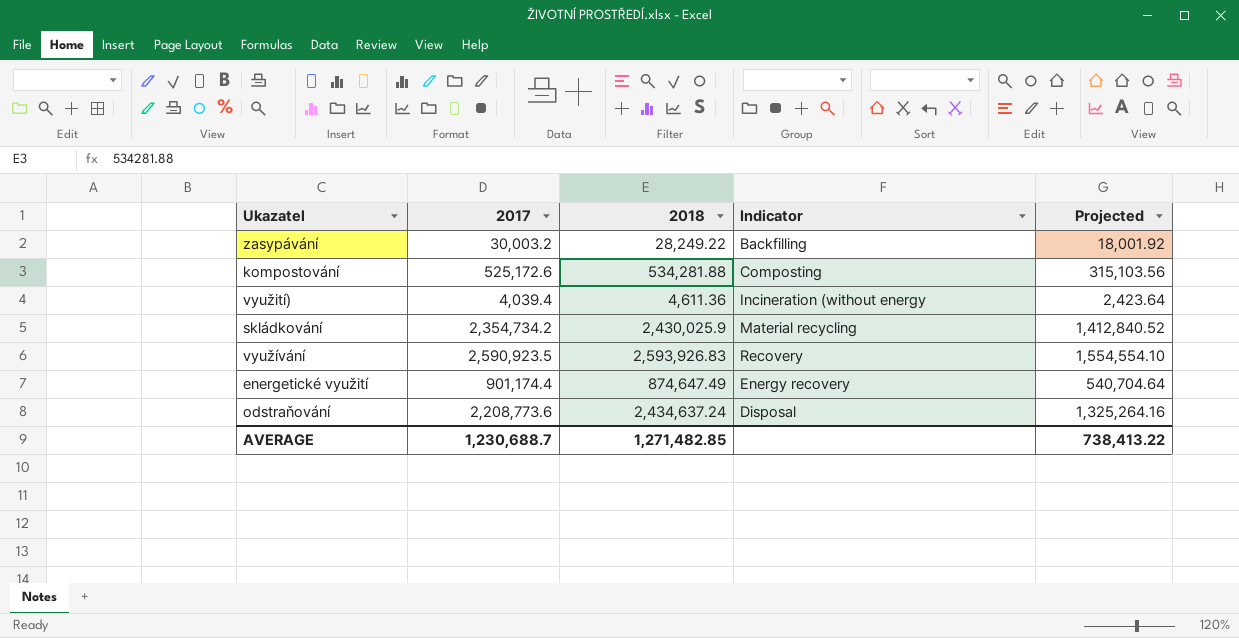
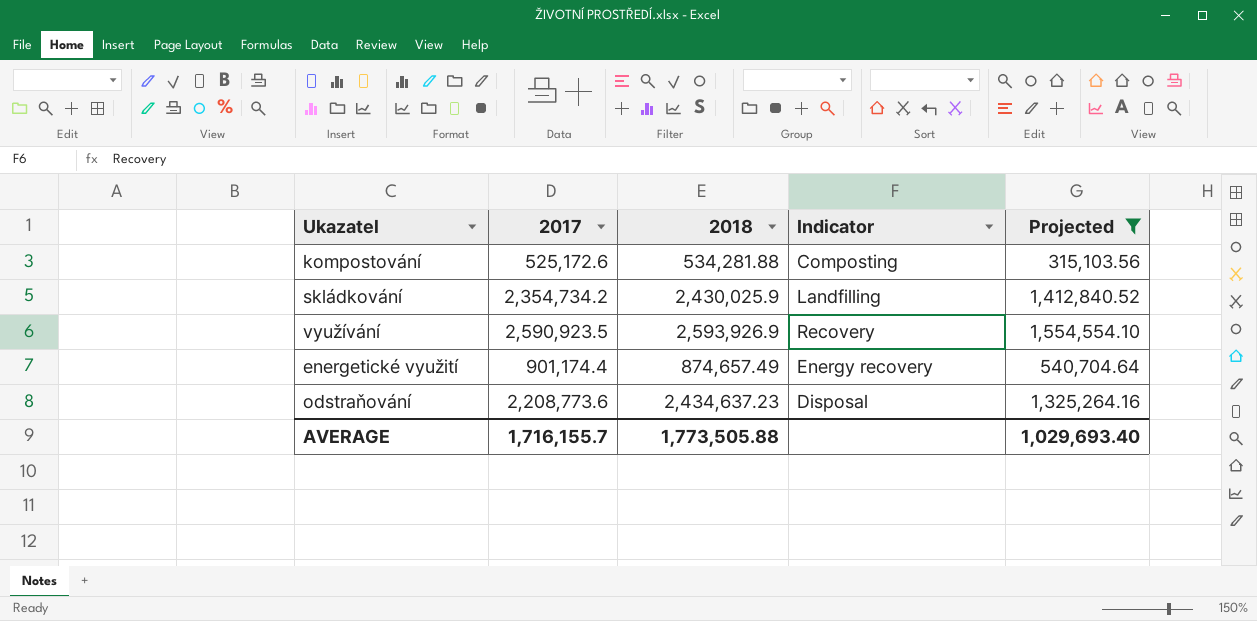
filter: none -> Projected >= 315,103.56
skládkování | Indicator: Material recycling -> Landfilling
využívání | 2018: 2,593,926.83 -> 2,593,926.9
energetické využití | 2018: 874,647.49 -> 874,657.49
odstraňování | 2018: 2,434,637.24 -> 2,434,637.23
AVERAGE | 2017: 1,230,688.7 -> 1,716,155.7
AVERAGE | 2018: 1,271,482.85 -> 1,773,505.88
AVERAGE | Projected: 738,413.22 -> 1,029,693.40

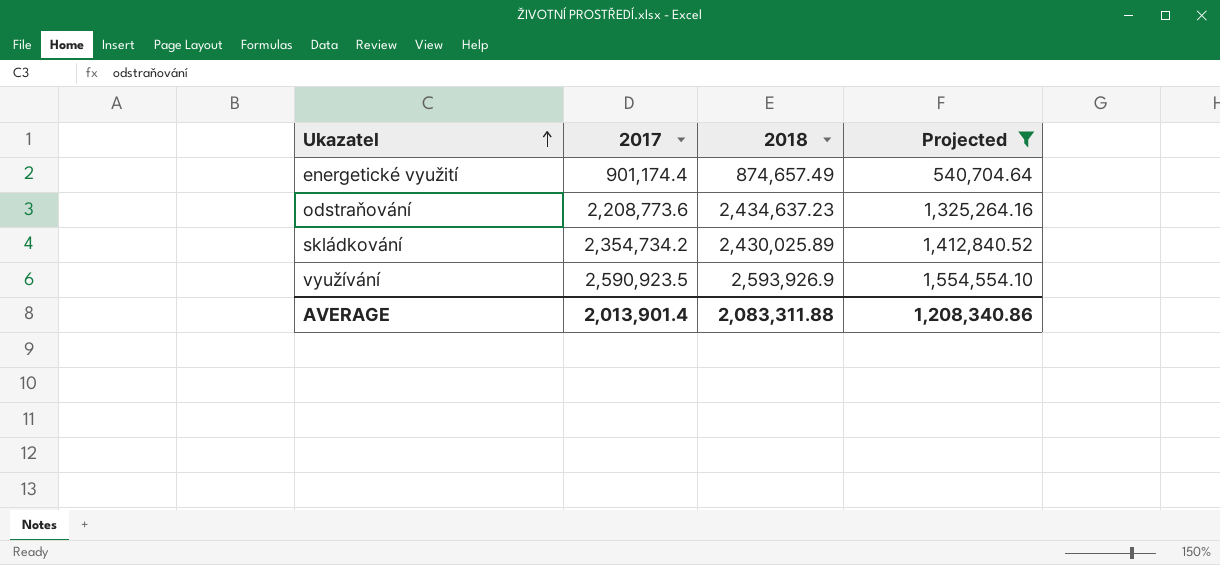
row order: none -> Ukazatel ascending
column Indicator | position: 4 -> none
row kompostování: 525,172.6 | 534,281.88 | Composting | 315,103.56 -> none
skládkování | 2018: 2,430,025.9 -> 2,430,025.89
AVERAGE | 2017: 1,716,155.7 -> 2,013,901.4
AVERAGE | 2018: 1,773,505.88 -> 2,083,311.88
AVERAGE | Projected: 1,029,693.40 -> 1,208,340.86

